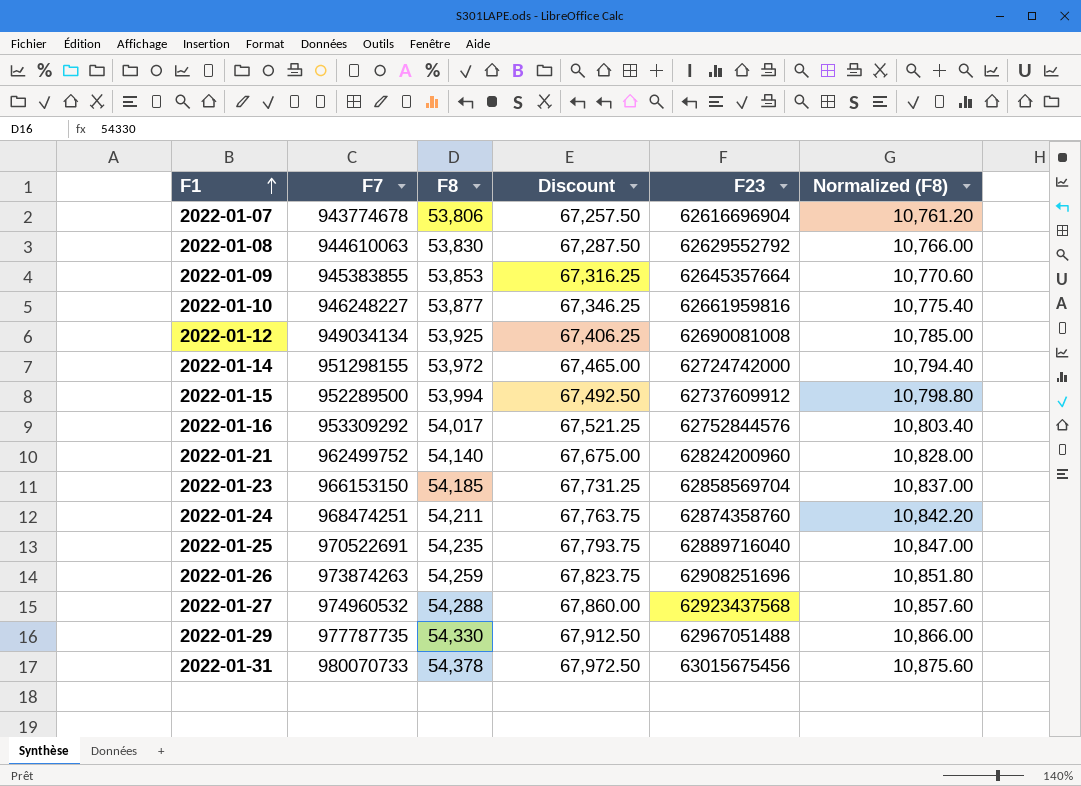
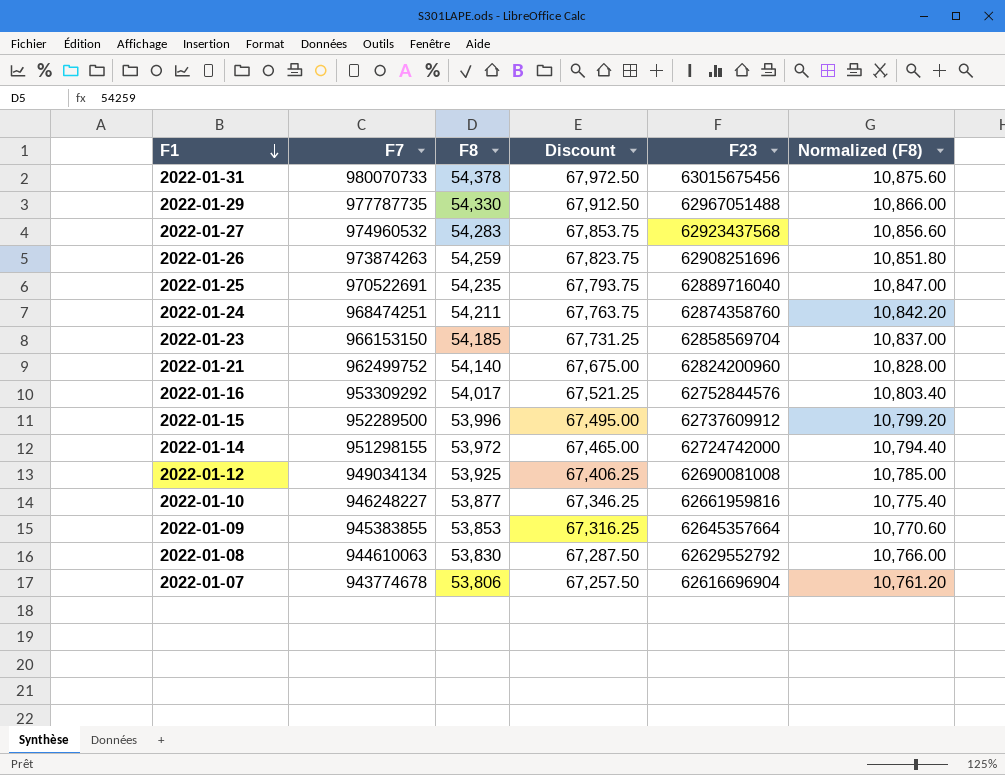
row order: F1 ascending -> F1 descending
2022-01-27 | F8: 54,288 -> 54,283
2022-01-27 | Discount: 67,860.00 -> 67,853.75
2022-01-27 | Normalized (F8): 10,857.60 -> 10,856.60
2022-01-15 | F8: 53,994 -> 53,996
2022-01-15 | Discount: 67,492.50 -> 67,495.00
2022-01-15 | Normalized (F8): 10,798.80 -> 10,799.20

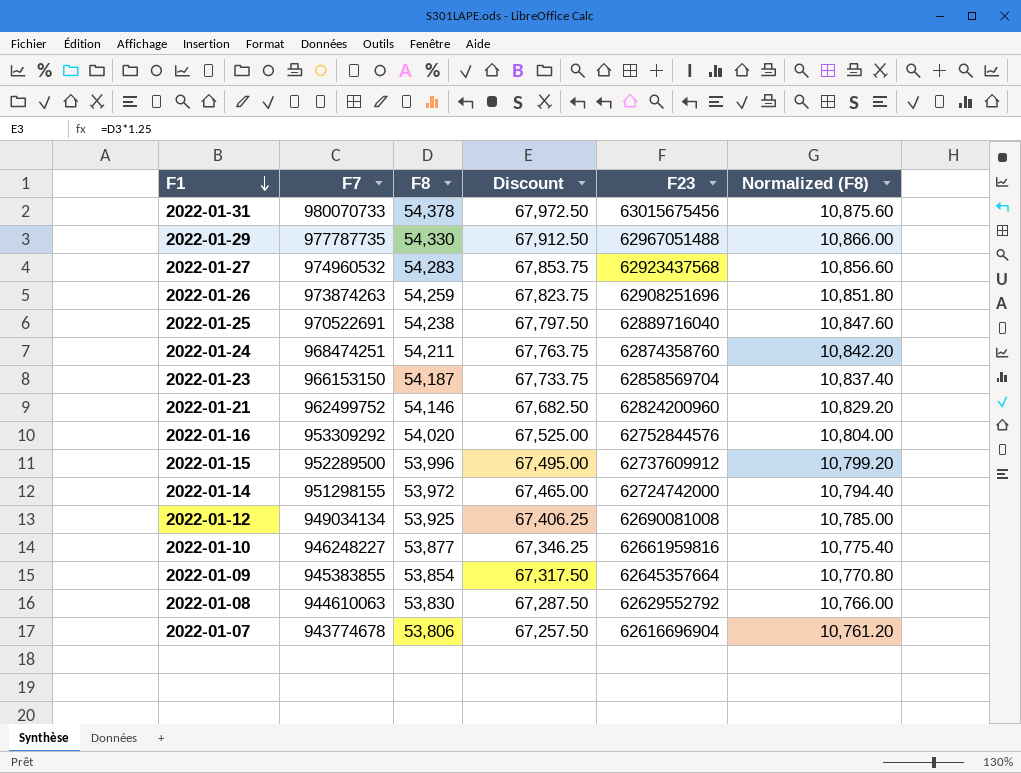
2022-01-25 | F8: 54,235 -> 54,238
2022-01-25 | Discount: 67,793.75 -> 67,797.50
2022-01-25 | Normalized (F8): 10,847.00 -> 10,847.60
2022-01-23 | F8: 54,185 -> 54,187
2022-01-23 | Discount: 67,731.25 -> 67,733.75
2022-01-23 | Normalized (F8): 10,837.00 -> 10,837.40
2022-01-21 | F8: 54,140 -> 54,146
2022-01-21 | Discount: 67,675.00 -> 67,682.50
2022-01-21 | Normalized (F8): 10,828.00 -> 10,829.20
2022-01-16 | F8: 54,017 -> 54,020
2022-01-16 | Discount: 67,521.25 -> 67,525.00
2022-01-16 | Normalized (F8): 10,803.40 -> 10,804.00
2022-01-09 | F8: 53,853 -> 53,854
2022-01-09 | Discount: 67,316.25 -> 67,317.50
2022-01-09 | Normalized (F8): 10,770.60 -> 10,770.80

